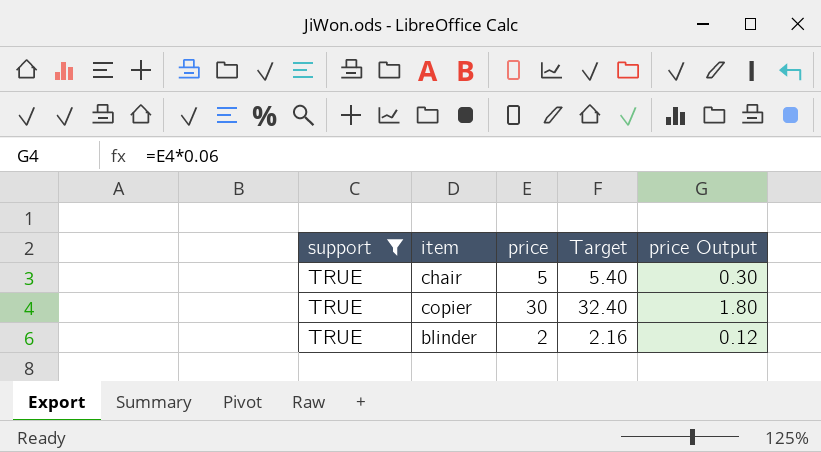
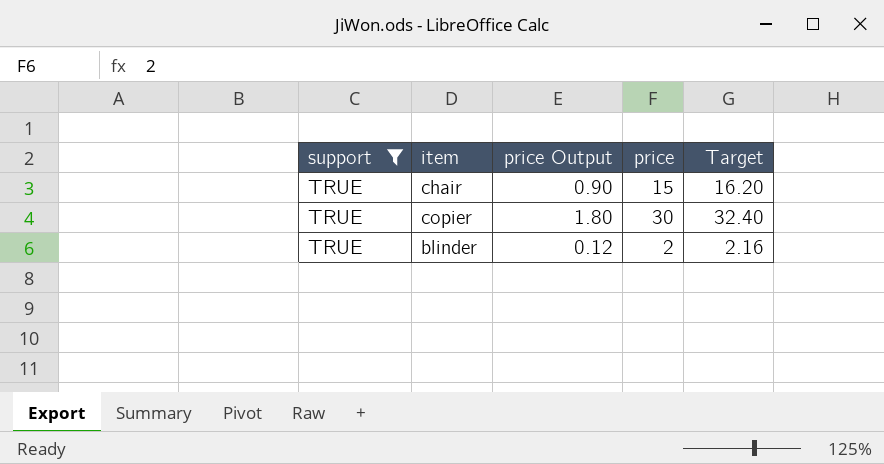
column price Output | position: 5 -> 3
chair | price Output: 0.30 -> 0.90
chair | price: 5 -> 15
chair | Target: 5.40 -> 16.20

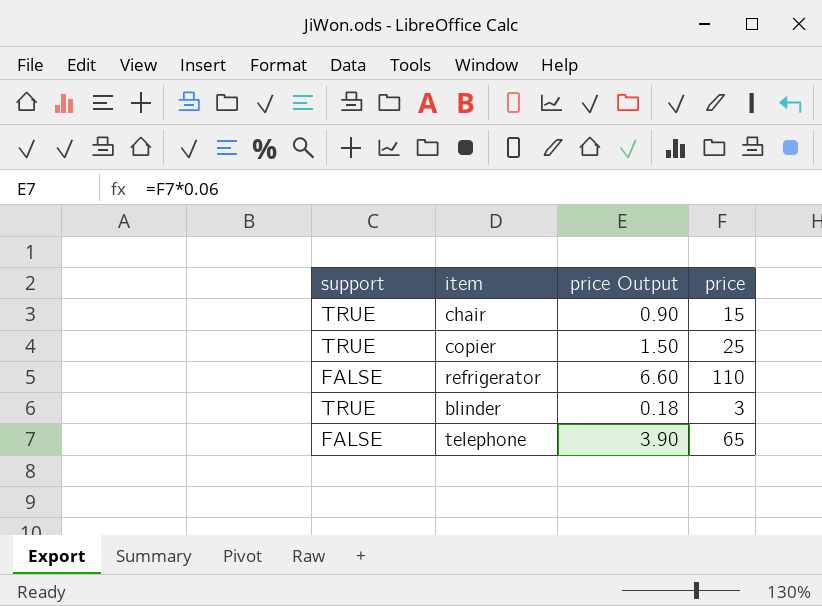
filter: support = TRUE -> none
column Target | formula: [price] * 1.08 -> none
copier | price Output: 1.80 -> 1.50
copier | price: 30 -> 25
blinder | price Output: 0.12 -> 0.18
blinder | price: 2 -> 3

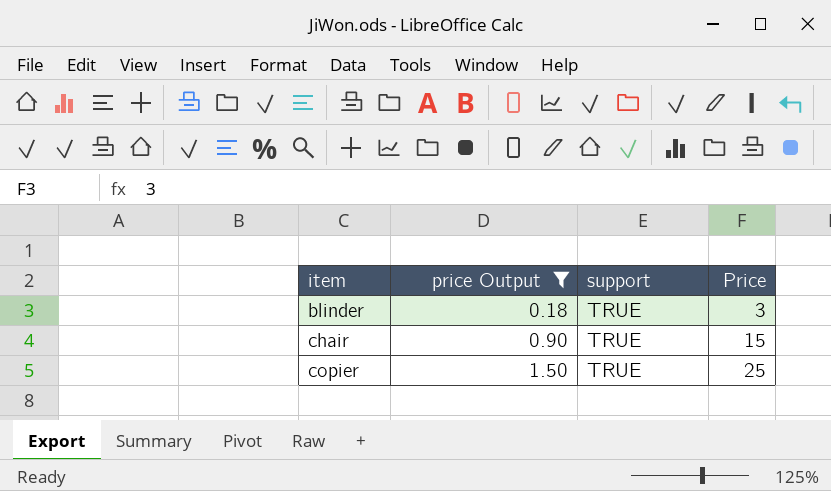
filter: none -> price Output <= 1.50
row order: none -> item ascending
column support | position: 1 -> 3
column name: price -> Price

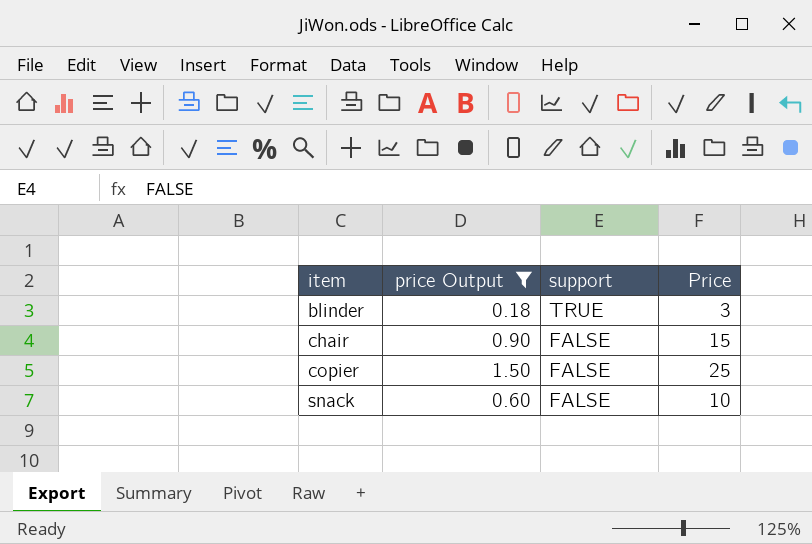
chair | support: TRUE -> FALSE
copier | support: TRUE -> FALSE
row snack: none -> 0.60 | FALSE | 10

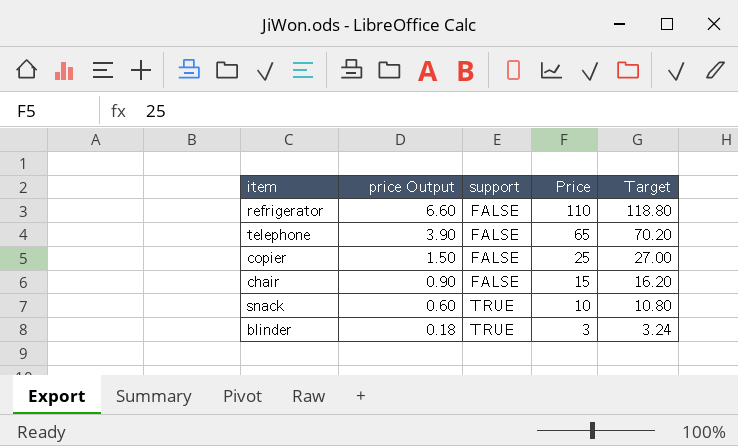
filter: price Output <= 1.50 -> none
row order: item ascending -> price Output descending
column Target | formula: none -> [Price] * 1.08
snack | support: FALSE -> TRUE

